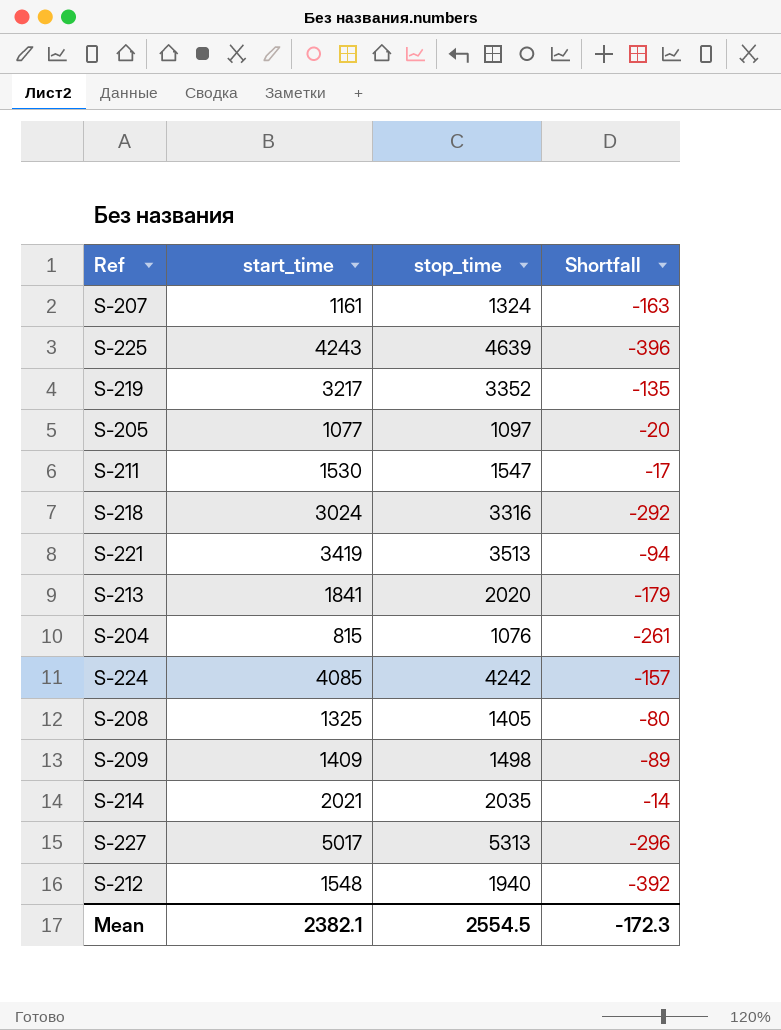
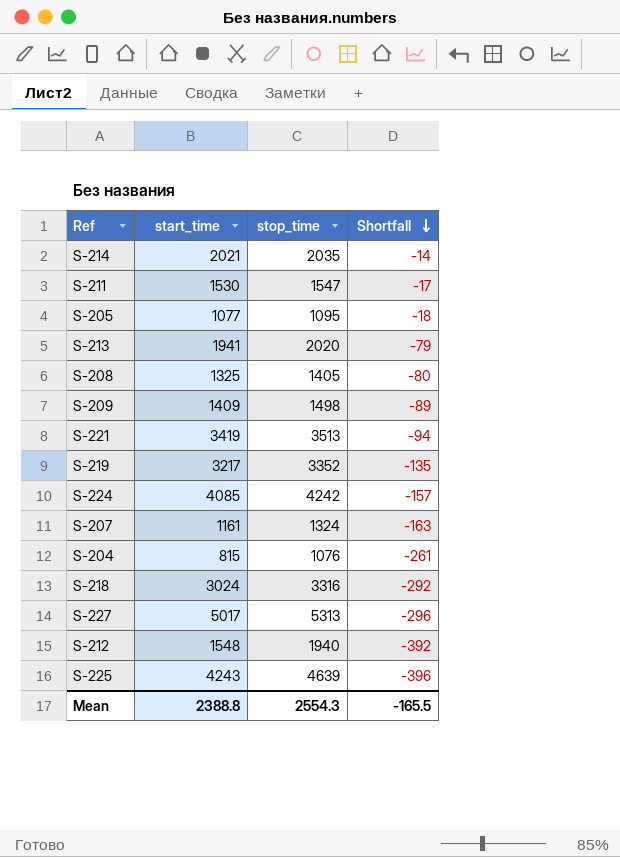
row order: none -> Shortfall descending
S-205 | stop_time: 1097 -> 1095
S-205 | Shortfall: -20 -> -18
S-213 | start_time: 1841 -> 1941
S-213 | Shortfall: -179 -> -79
Mean | start_time: 2382.1 -> 2388.8
Mean | stop_time: 2554.5 -> 2554.3
Mean | Shortfall: -172.3 -> -165.5

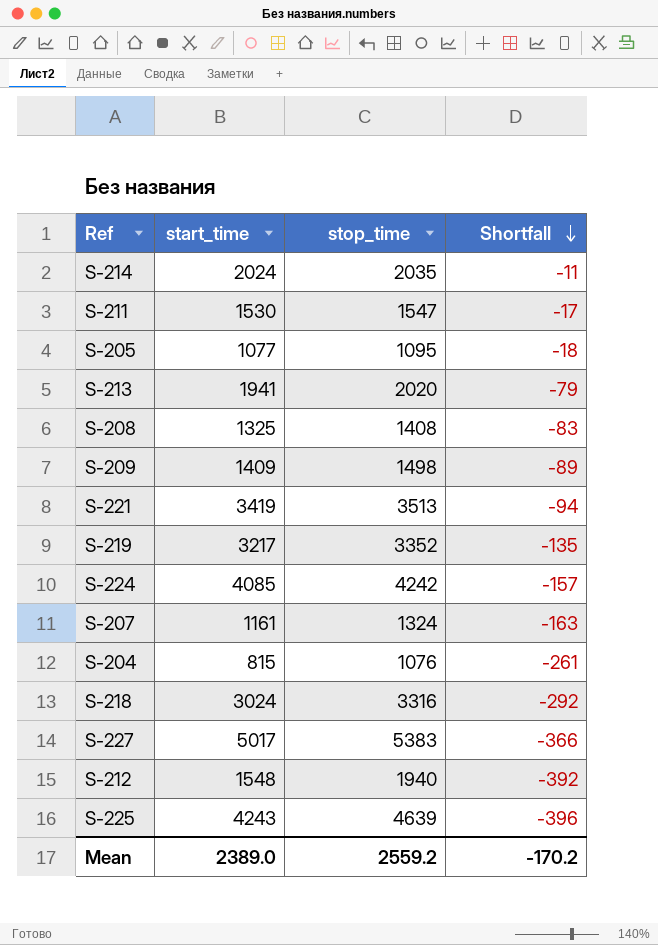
S-214 | start_time: 2021 -> 2024
S-214 | Shortfall: -14 -> -11
S-208 | stop_time: 1405 -> 1408
S-208 | Shortfall: -80 -> -83
S-227 | stop_time: 5313 -> 5383
S-227 | Shortfall: -296 -> -366
Mean | start_time: 2388.8 -> 2389.0
Mean | stop_time: 2554.3 -> 2559.2
Mean | Shortfall: -165.5 -> -170.2

